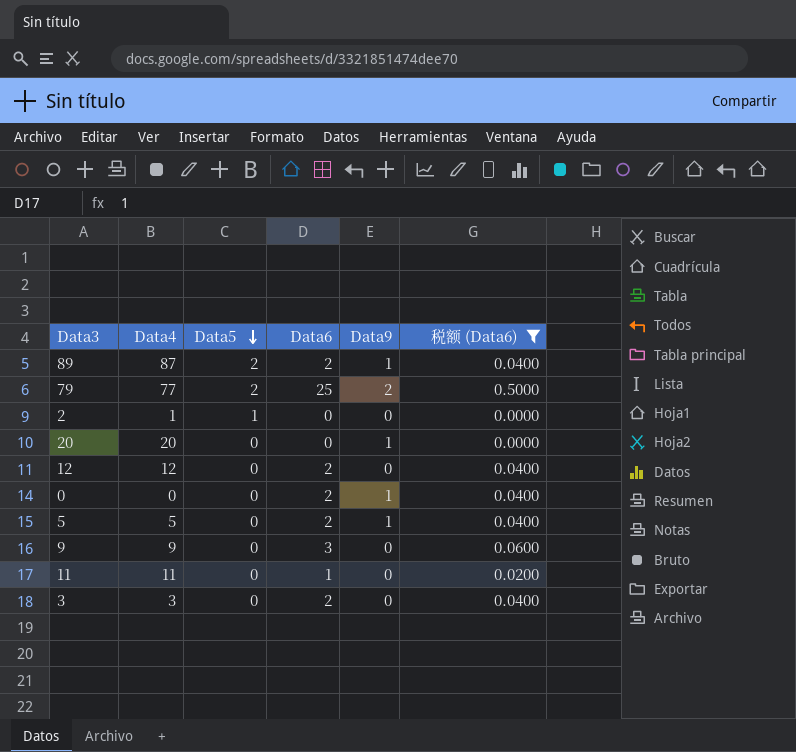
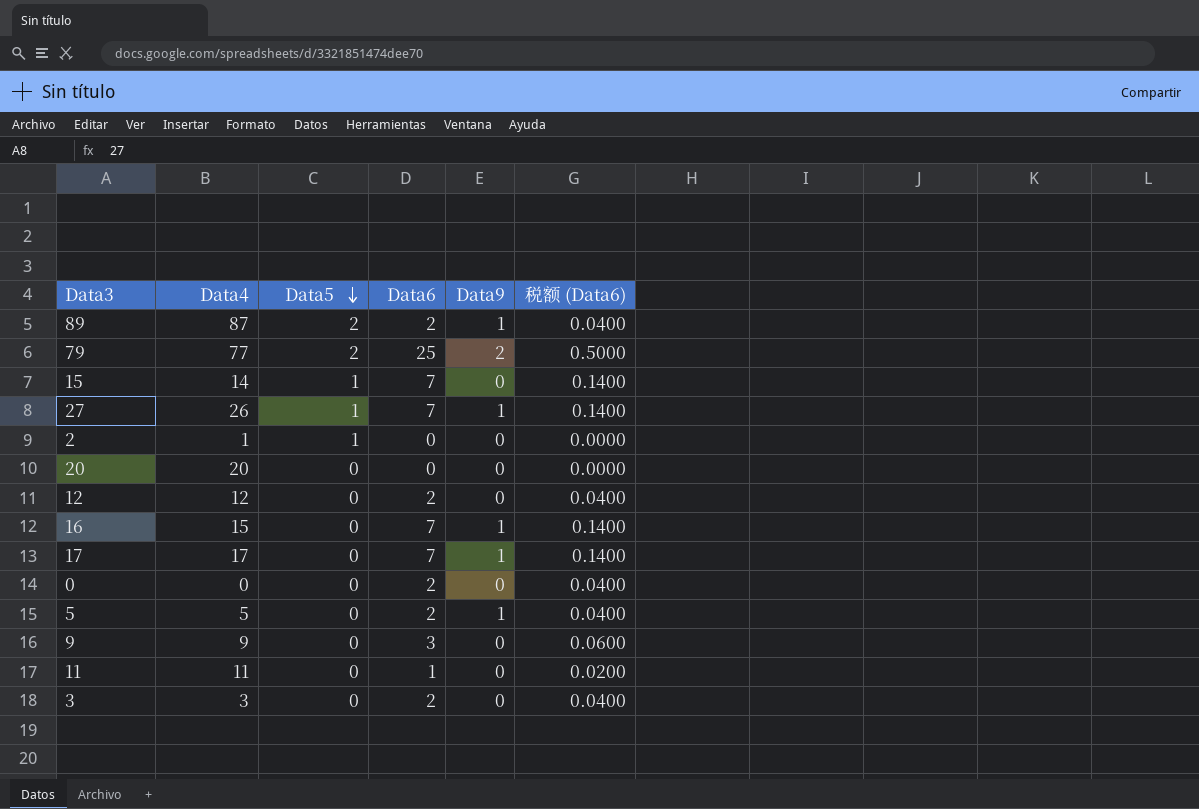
filter: 税额 (Data6) != 0.1400 -> none
20 | Data9: 1 -> 0
0 | Data9: 1 -> 0

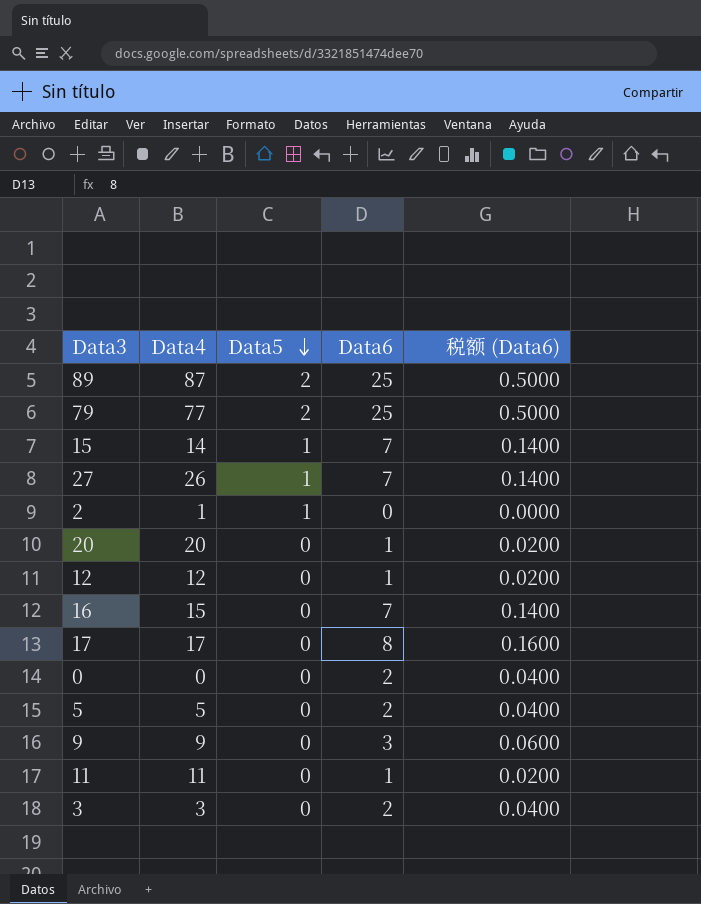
column Data9 | position: 5 -> none
89 | Data6: 2 -> 25
89 | 税额 (Data6): 0.0400 -> 0.5000
20 | Data6: 0 -> 1
20 | 税额 (Data6): 0.0000 -> 0.0200
12 | Data6: 2 -> 1
12 | 税额 (Data6): 0.0400 -> 0.0200
17 | Data6: 7 -> 8
17 | 税额 (Data6): 0.1400 -> 0.1600

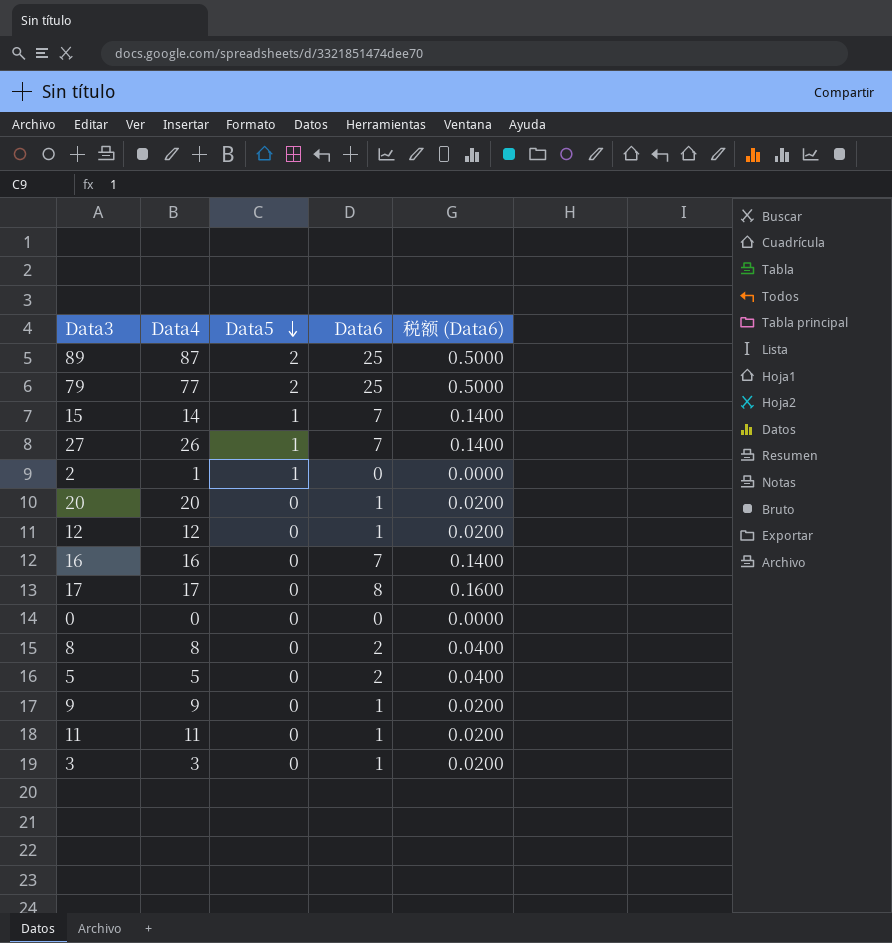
16 | Data4: 15 -> 16
0 | Data6: 2 -> 0
0 | 税额 (Data6): 0.0400 -> 0.0000
row 8: none -> 8 | 0 | 2 | 0.0400
9 | Data6: 3 -> 1
9 | 税额 (Data6): 0.0600 -> 0.0200
3 | Data6: 2 -> 1
3 | 税额 (Data6): 0.0400 -> 0.0200

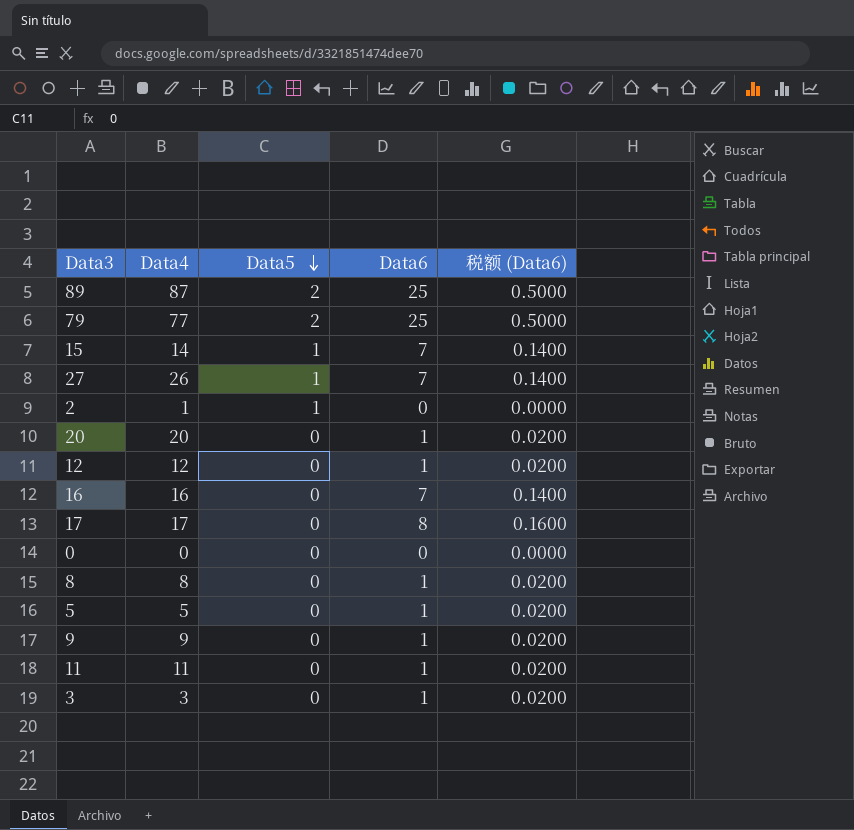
8 | Data6: 2 -> 1
8 | 税额 (Data6): 0.0400 -> 0.0200
5 | Data6: 2 -> 1
5 | 税额 (Data6): 0.0400 -> 0.0200

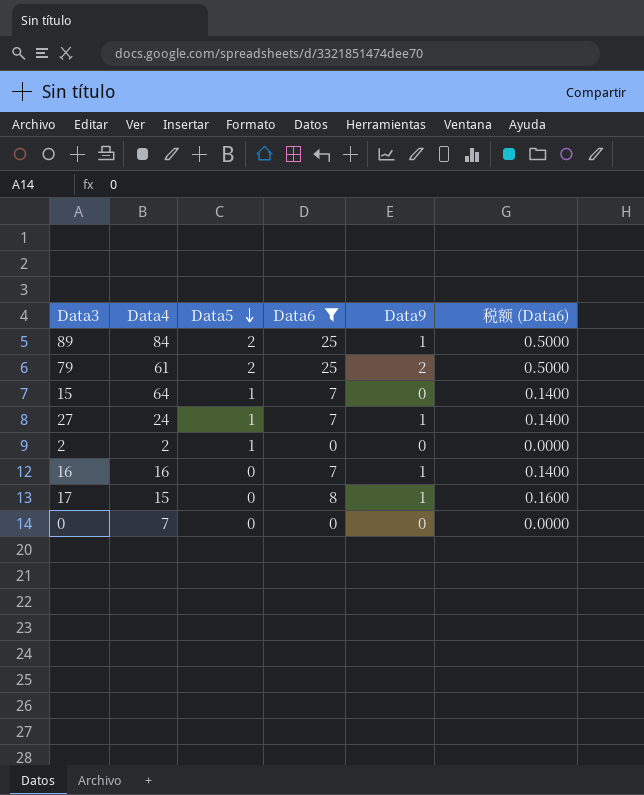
filter: none -> Data6 != 1
column Data9 | position: none -> 5
89 | Data4: 87 -> 84
79 | Data4: 77 -> 61
15 | Data4: 14 -> 64
27 | Data4: 26 -> 24
2 | Data4: 1 -> 2
17 | Data4: 17 -> 15
0 | Data4: 0 -> 7

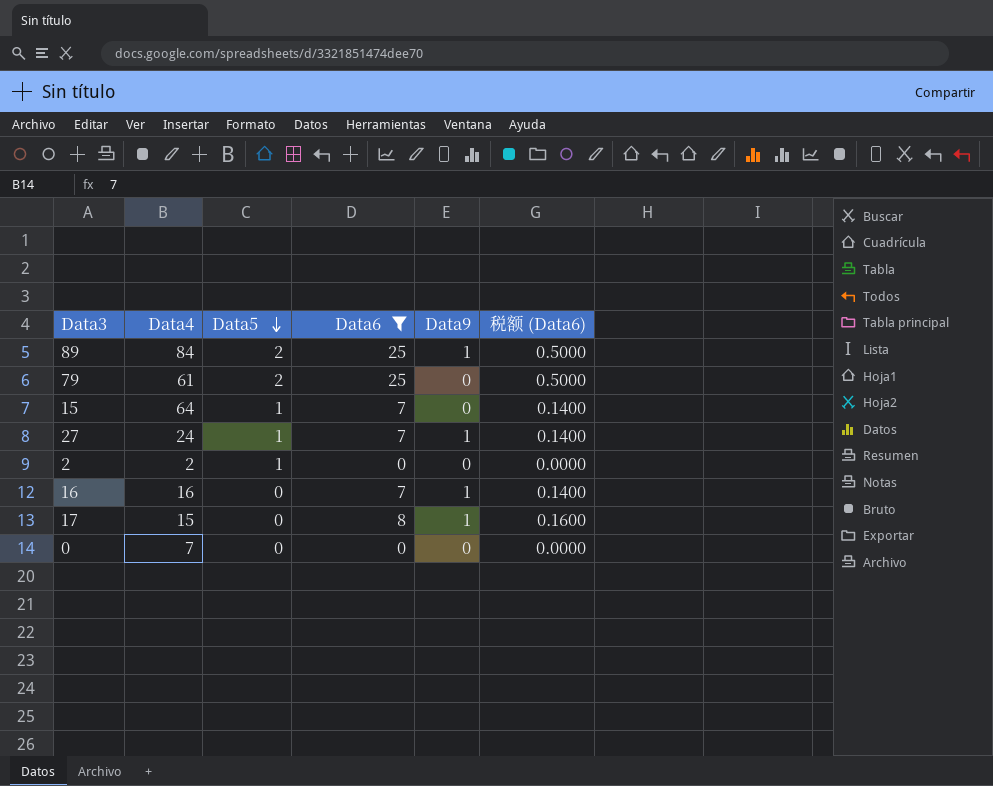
79 | Data9: 2 -> 0

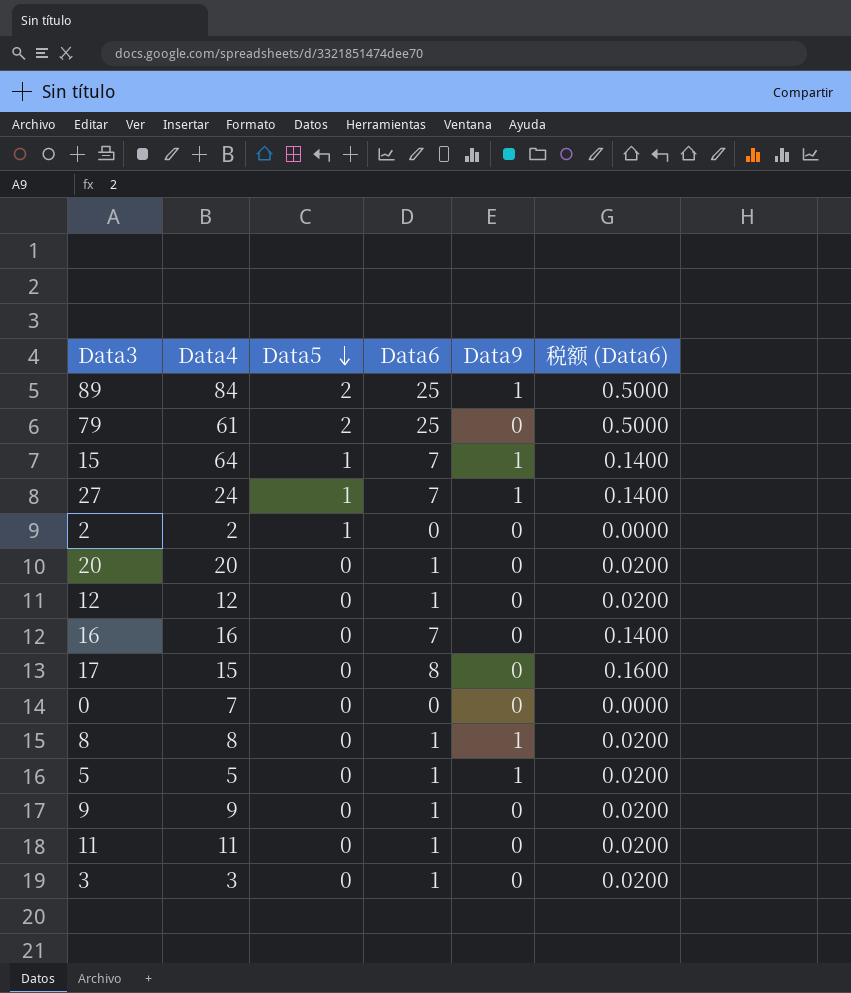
filter: Data6 != 1 -> none
15 | Data9: 0 -> 1
16 | Data9: 1 -> 0
17 | Data9: 1 -> 0

